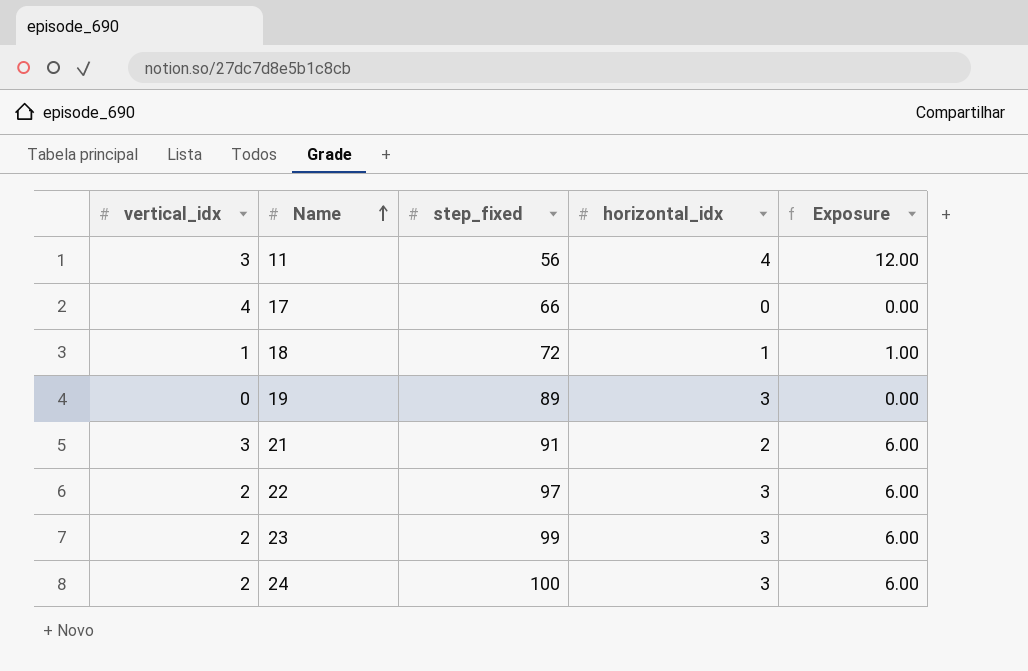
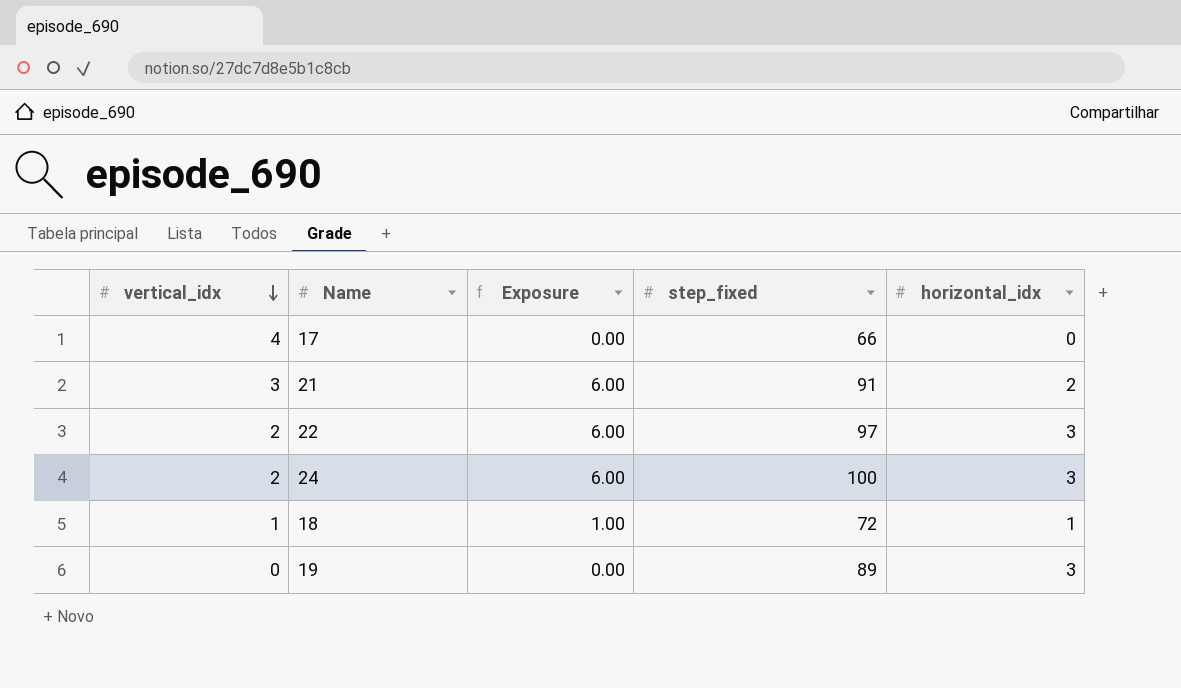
row order: Name ascending -> vertical_idx descending
column Exposure | position: 5 -> 3
row 11: 3 | 56 | 4 | 12.00 -> none
row 23: 2 | 99 | 3 | 6.00 -> none

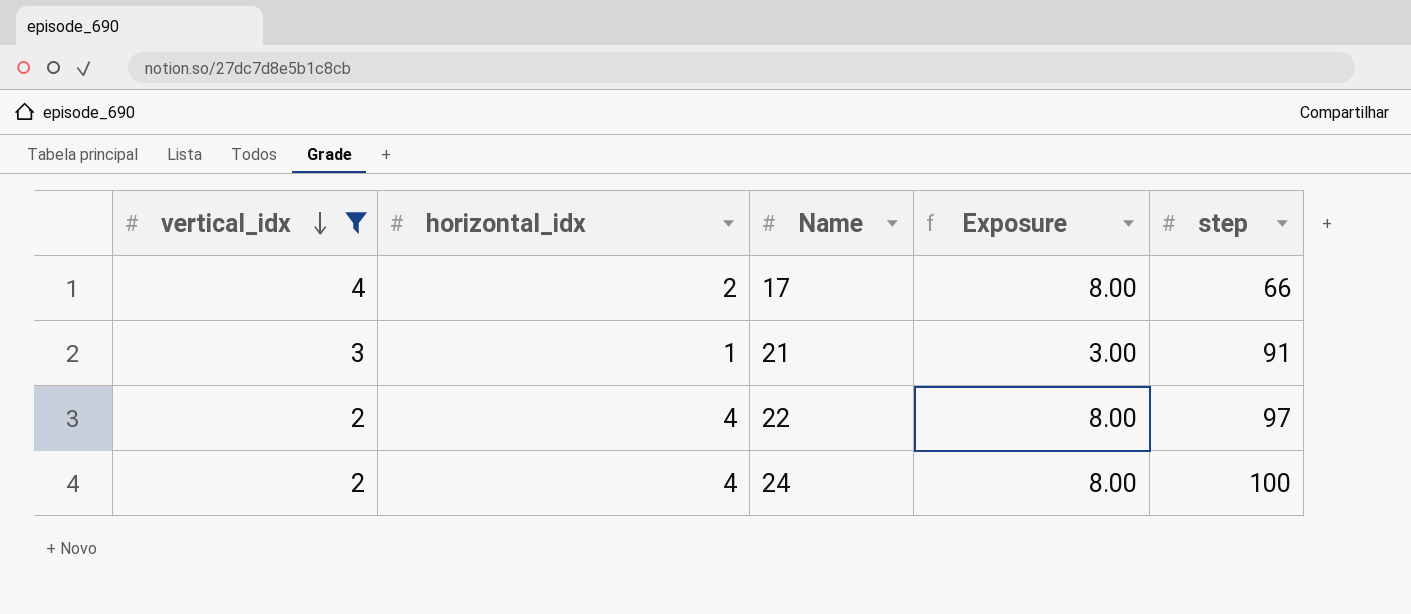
filter: none -> vertical_idx >= 2
column horizontal_idx | position: 5 -> 2
column name: step_fixed -> step
17 | horizontal_idx: 0 -> 2
17 | Exposure: 0.00 -> 8.00
21 | horizontal_idx: 2 -> 1
21 | Exposure: 6.00 -> 3.00
22 | horizontal_idx: 3 -> 4
22 | Exposure: 6.00 -> 8.00
24 | horizontal_idx: 3 -> 4
24 | Exposure: 6.00 -> 8.00

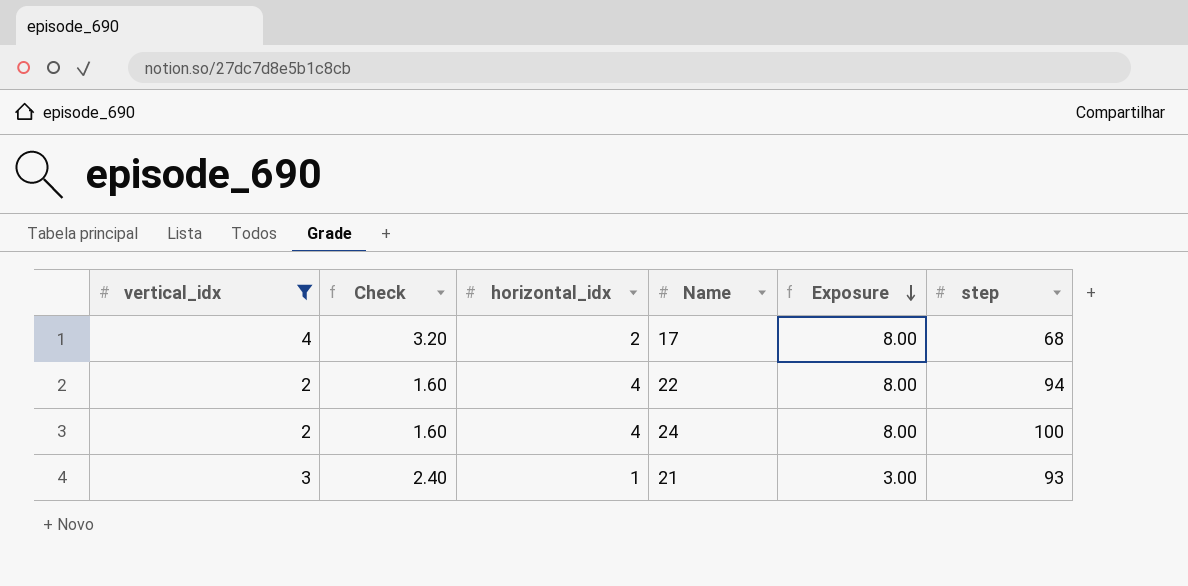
row order: vertical_idx descending -> Exposure descending
column Check | formula: none -> [vertical_idx] * 0.8
17 | step: 66 -> 68
22 | step: 97 -> 94
21 | step: 91 -> 93

